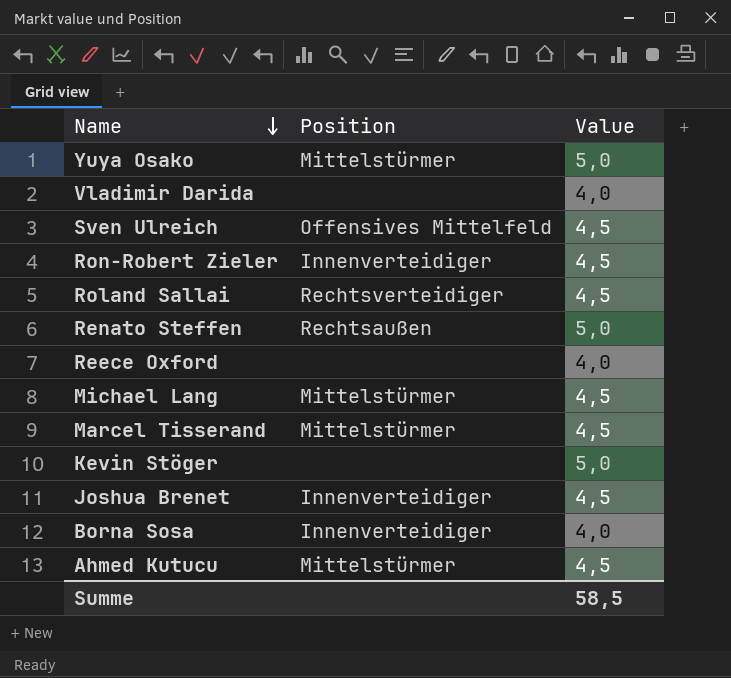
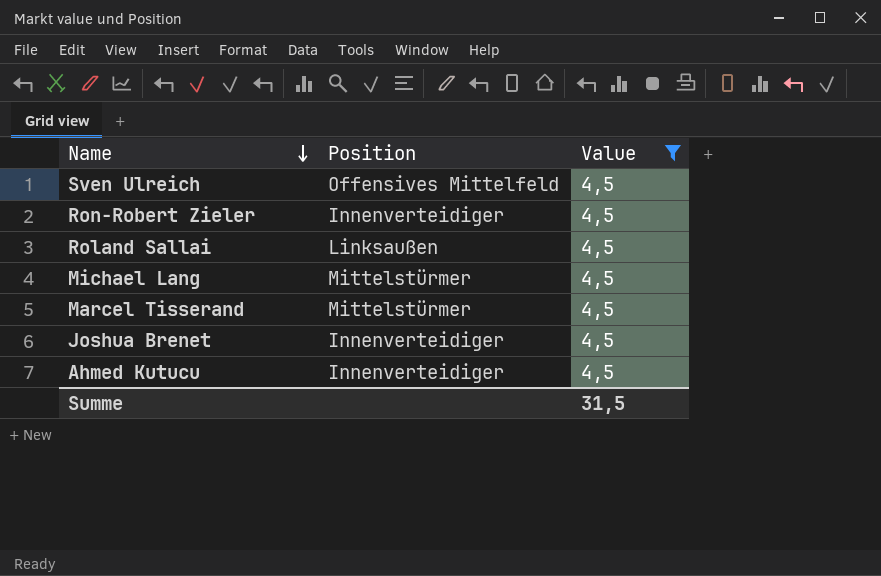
filter: none -> Value = 4,5
Roland Sallai | Position: Rechtsverteidiger -> Linksaußen
Ahmed Kutucu | Position: Mittelstürmer -> Innenverteidiger
Summe | Value: 58,5 -> 31,5

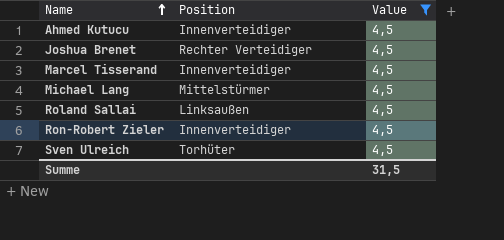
row order: Name descending -> Name ascending
Joshua Brenet | Position: Innenverteidiger -> Rechter Verteidiger
Marcel Tisserand | Position: Mittelstürmer -> Innenverteidiger
Sven Ulreich | Position: Offensives Mittelfeld -> Torhüter

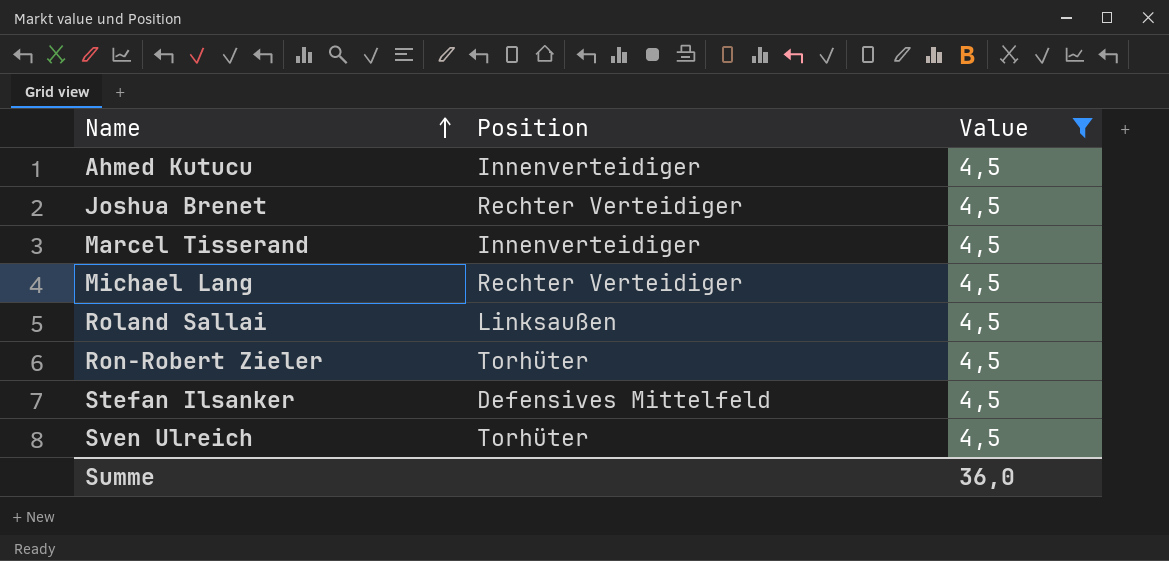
Michael Lang | Position: Mittelstürmer -> Rechter Verteidiger
Ron-Robert Zieler | Position: Innenverteidiger -> Torhüter
row Stefan Ilsanker: none -> Defensives Mittelfeld | 4,5
Summe | Value: 31,5 -> 36,0

